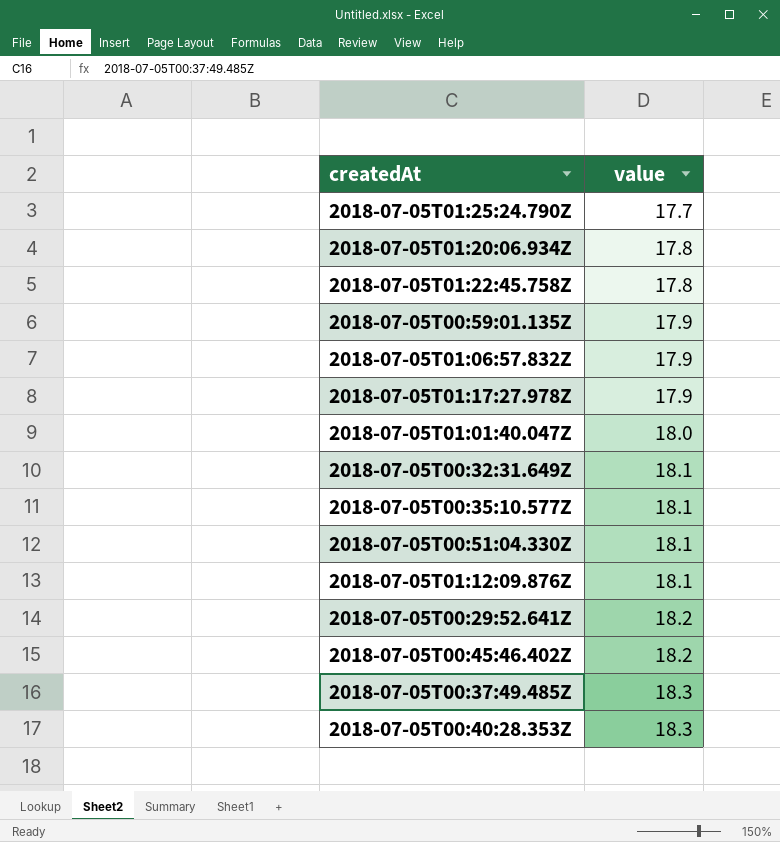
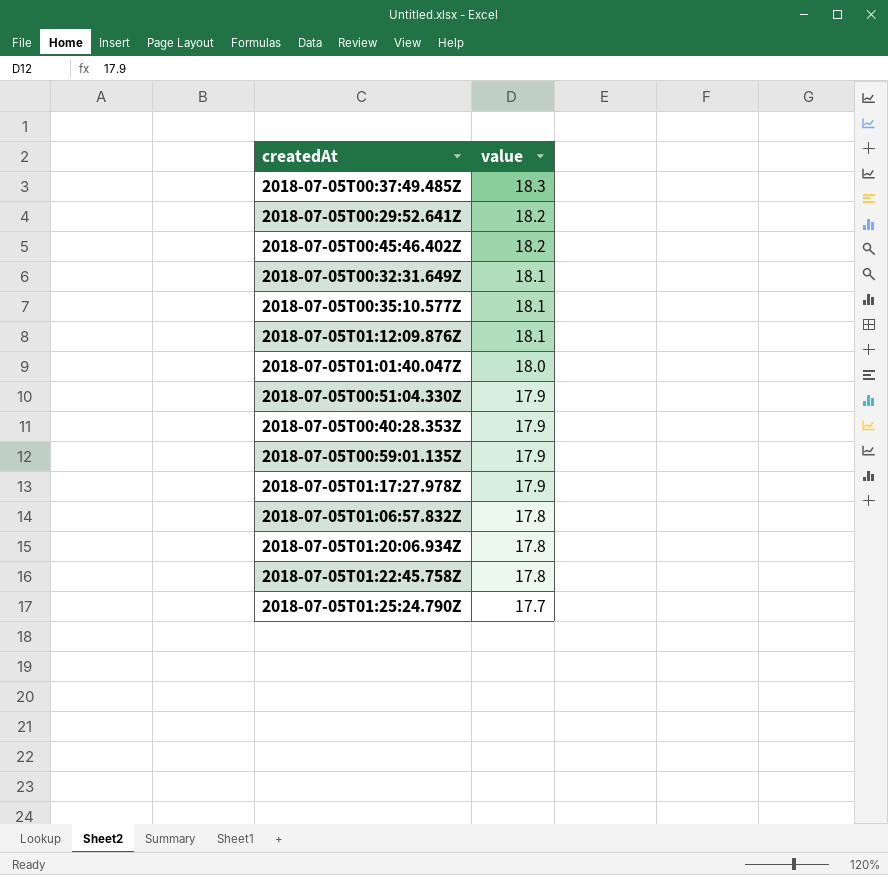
row order: value ascending -> value descending
2018-07-05T00:51:04.330Z | value: 18.1 -> 17.9
2018-07-05T00:40:28.353Z | value: 18.3 -> 17.9
2018-07-05T01:06:57.832Z | value: 17.9 -> 17.8

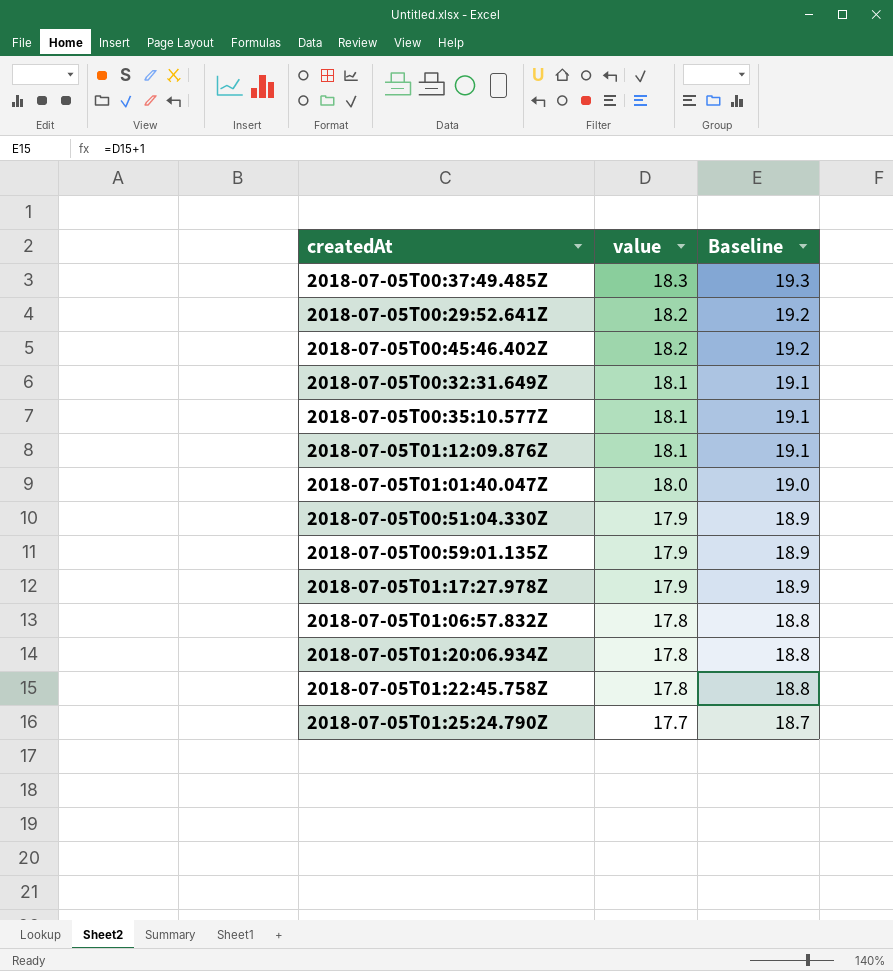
column Baseline | formula: none -> [value] + 1
row 2018-07-05T00:40:28.353Z: 17.9 -> none

